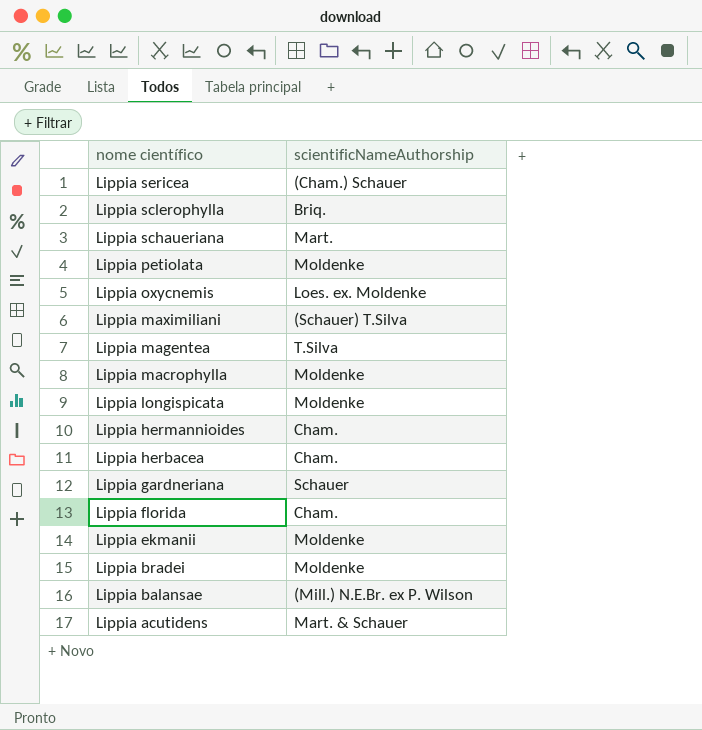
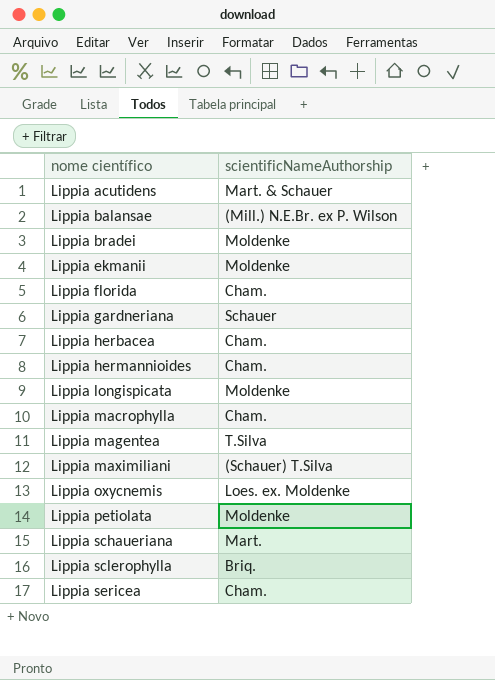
row order: nome científico descending -> nome científico ascending
Lippia macrophylla | scientificNameAuthorship: Moldenke -> Cham.
Lippia sericea | scientificNameAuthorship: (Cham.) Schauer -> Cham.

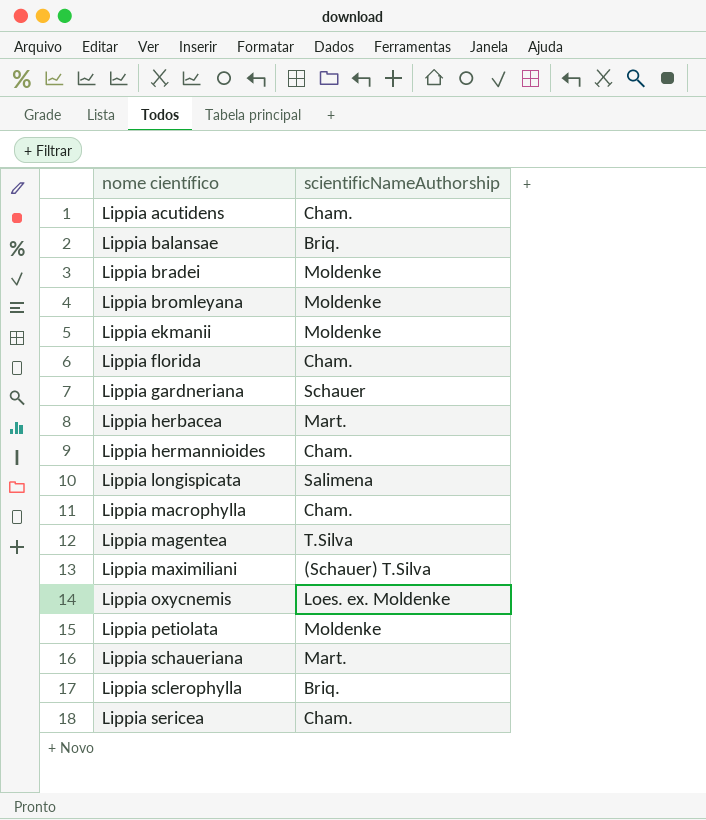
Lippia acutidens | scientificNameAuthorship: Mart. & Schauer -> Cham.
Lippia balansae | scientificNameAuthorship: (Mill.) N.E.Br. ex P. Wilson -> Briq.
row Lippia bromleyana: none -> Moldenke
Lippia herbacea | scientificNameAuthorship: Cham. -> Mart.
Lippia longispicata | scientificNameAuthorship: Moldenke -> Salimena

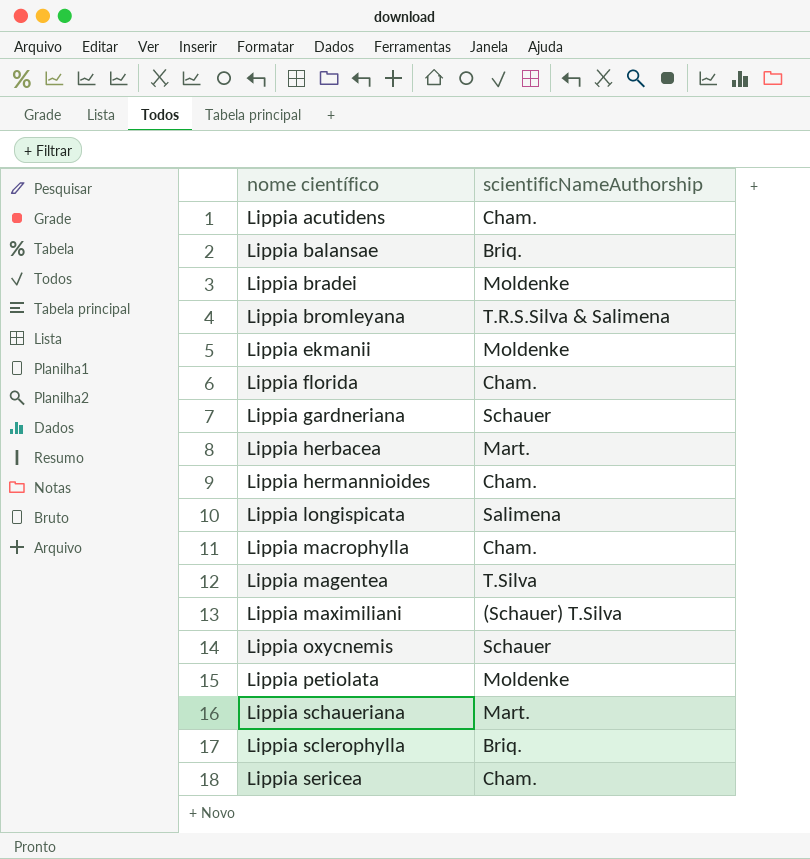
Lippia bromleyana | scientificNameAuthorship: Moldenke -> T.R.S.Silva & Salimena
Lippia oxycnemis | scientificNameAuthorship: Loes. ex. Moldenke -> Schauer

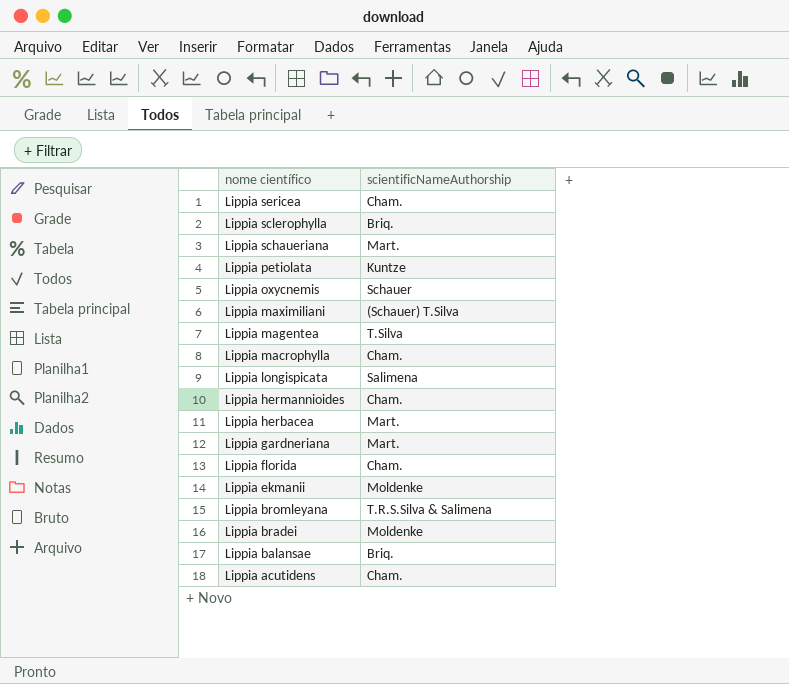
row order: nome científico ascending -> nome científico descending
Lippia petiolata | scientificNameAuthorship: Moldenke -> Kuntze
Lippia gardneriana | scientificNameAuthorship: Schauer -> Mart.

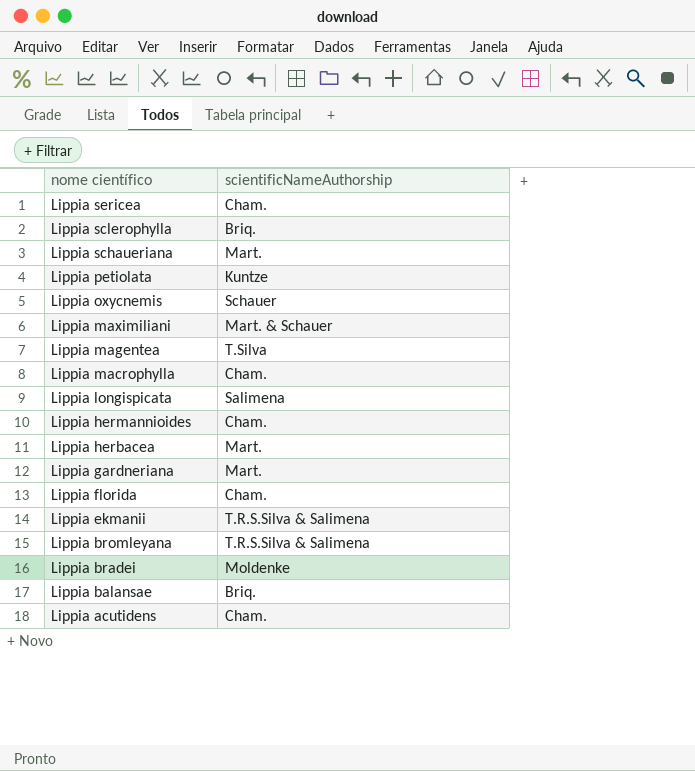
Lippia maximiliani | scientificNameAuthorship: (Schauer) T.Silva -> Mart. & Schauer
Lippia ekmanii | scientificNameAuthorship: Moldenke -> T.R.S.Silva & Salimena

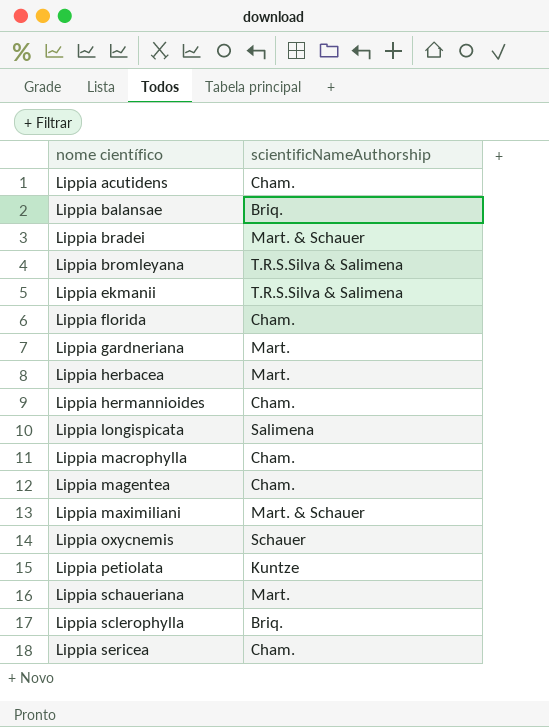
row order: nome científico descending -> nome científico ascending
Lippia bradei | scientificNameAuthorship: Moldenke -> Mart. & Schauer
Lippia magentea | scientificNameAuthorship: T.Silva -> Cham.

